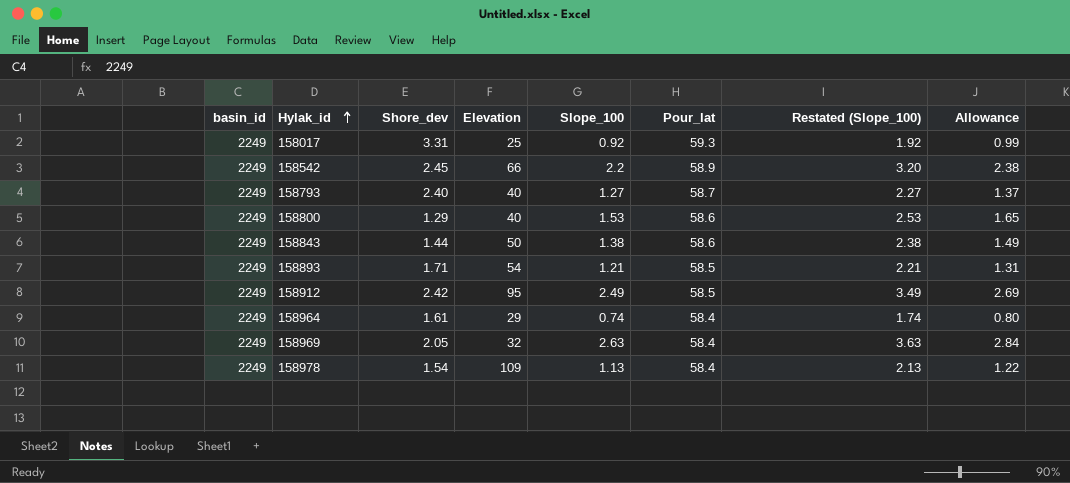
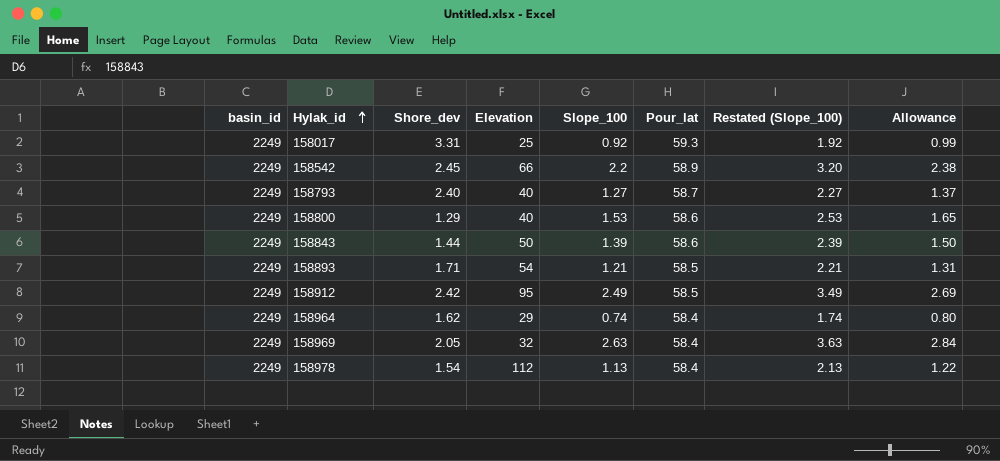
158843 | Slope_100: 1.38 -> 1.39
158843 | Restated (Slope_100): 2.38 -> 2.39
158843 | Allowance: 1.49 -> 1.50
158964 | Shore_dev: 1.61 -> 1.62
158978 | Elevation: 109 -> 112

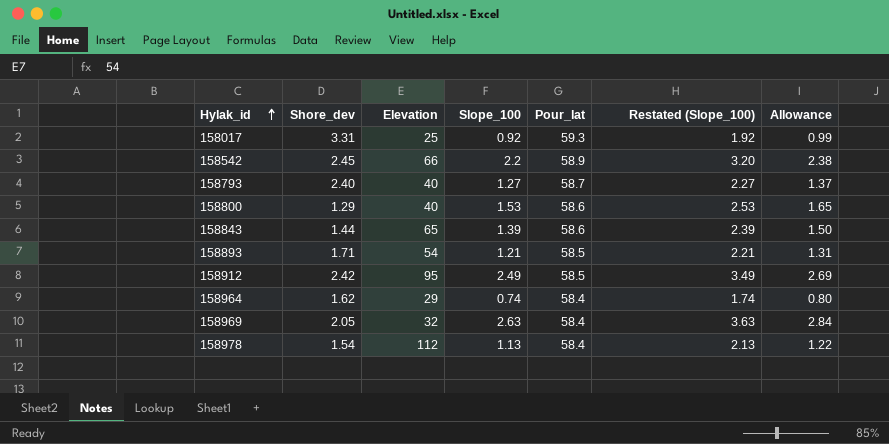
column basin_id | position: 1 -> none
158843 | Elevation: 50 -> 65

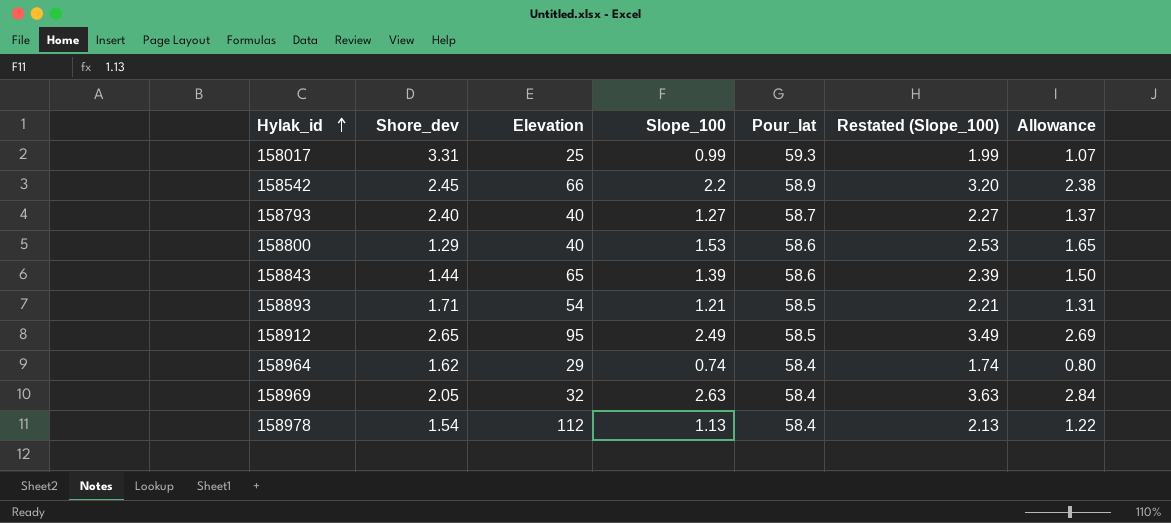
158017 | Slope_100: 0.92 -> 0.99
158017 | Restated (Slope_100): 1.92 -> 1.99
158017 | Allowance: 0.99 -> 1.07
158912 | Shore_dev: 2.42 -> 2.65

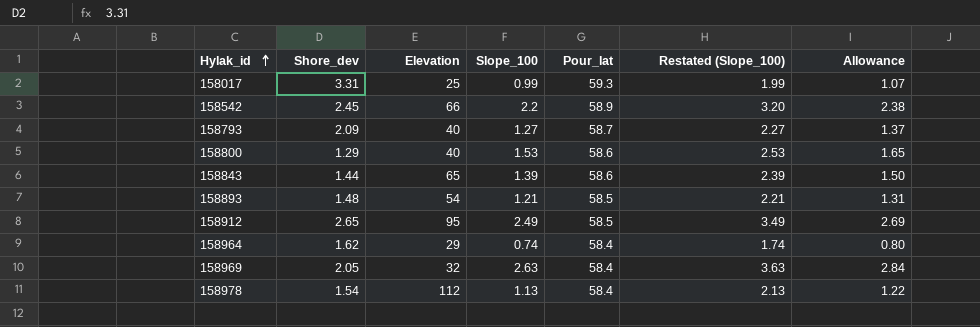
158793 | Shore_dev: 2.40 -> 2.09
158893 | Shore_dev: 1.71 -> 1.48

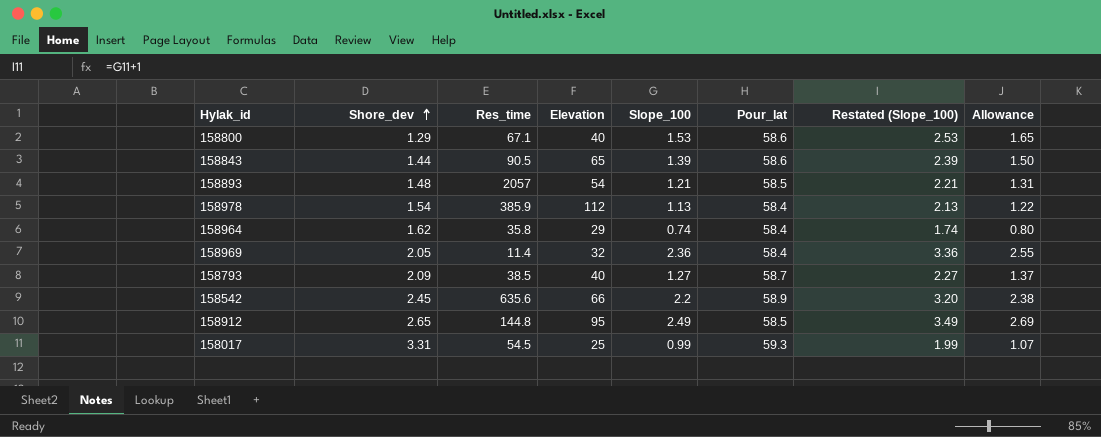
row order: Hylak_id ascending -> Shore_dev ascending
column Res_time | position: none -> 3
158969 | Slope_100: 2.63 -> 2.36
158969 | Restated (Slope_100): 3.63 -> 3.36
158969 | Allowance: 2.84 -> 2.55

